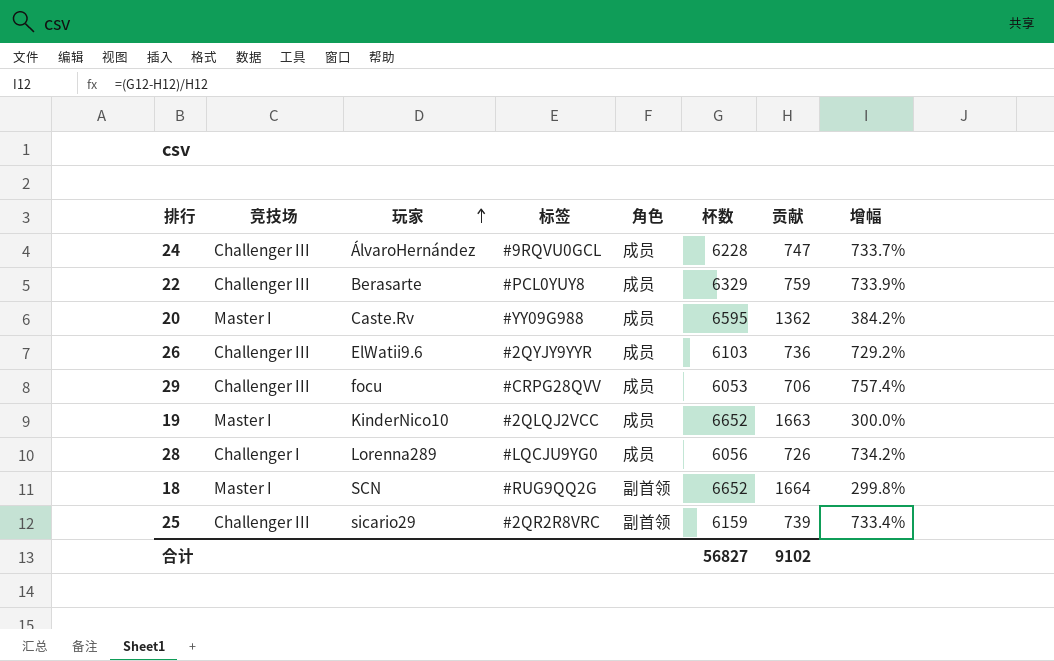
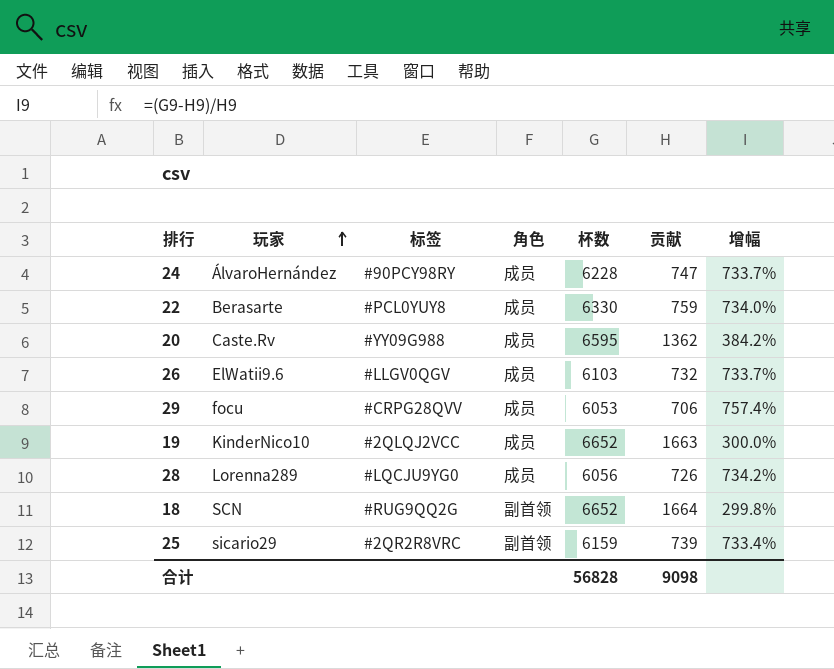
column 竞技场 | position: 2 -> none
24 | 标签: #9RQVU0GCL -> #90PCY98RY
22 | 杯数: 6329 -> 6330
22 | 增幅: 733.9% -> 734.0%
26 | 标签: #2QYJY9YYR -> #LLGV0QGV
26 | 贡献: 736 -> 732
26 | 增幅: 729.2% -> 733.7%
合计 | 杯数: 56827 -> 56828
合计 | 贡献: 9102 -> 9098

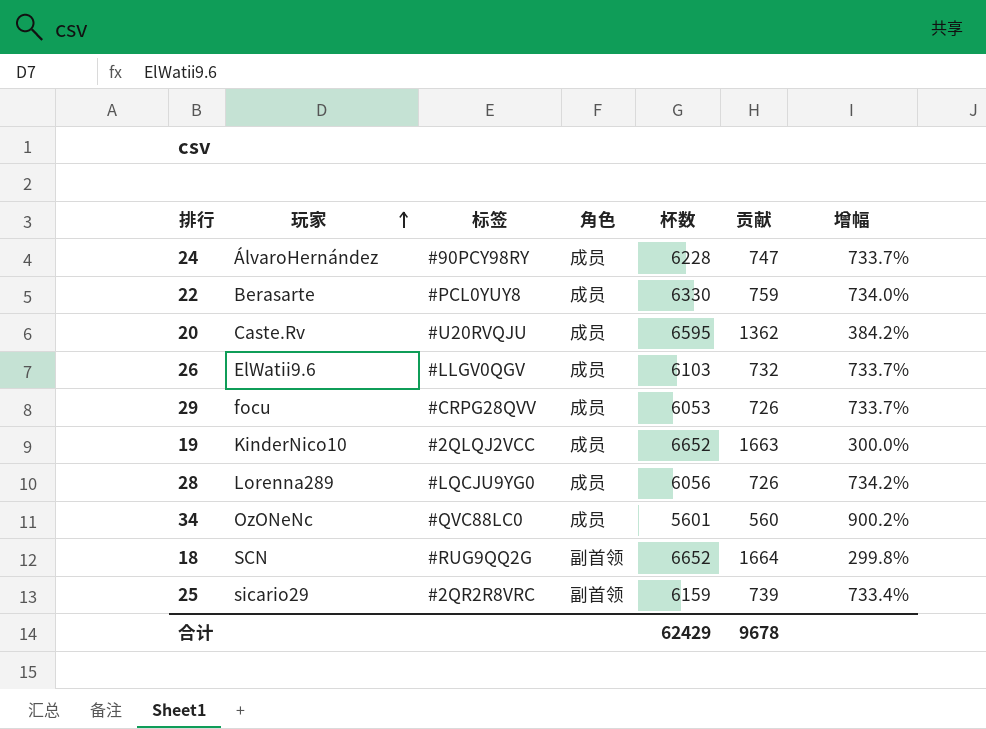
20 | 标签: #YY09G988 -> #U20RVQJU
29 | 贡献: 706 -> 726
29 | 增幅: 757.4% -> 733.7%
row 34: none -> OzONeNc | #QVC88LC0 | 成员 | 5601 | 560 | 900.2%
合计 | 杯数: 56828 -> 62429
合计 | 贡献: 9098 -> 9678

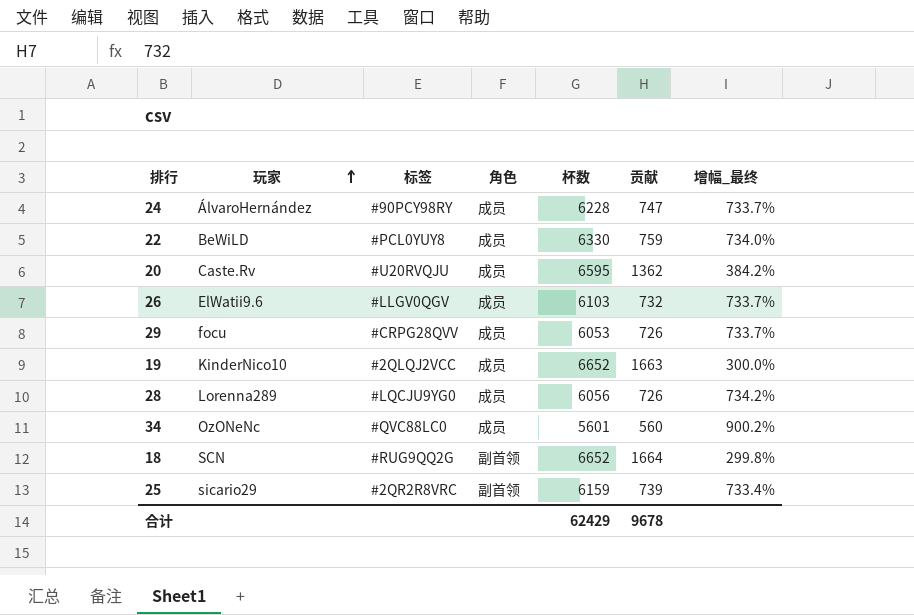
column name: 增幅 -> 增幅_最终
22 | 玩家: Berasarte -> BeWiLD

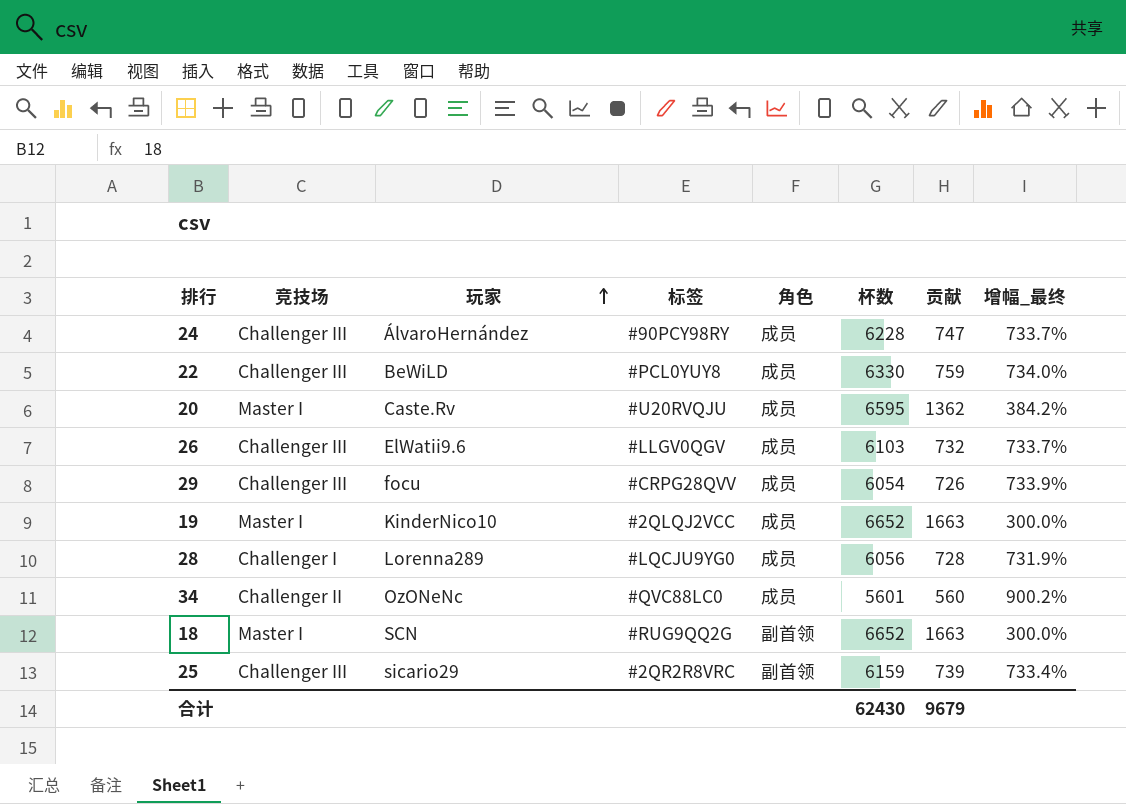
column 竞技场 | position: none -> 2
29 | 杯数: 6053 -> 6054
29 | 增幅_最终: 733.7% -> 733.9%
28 | 贡献: 726 -> 728
28 | 增幅_最终: 734.2% -> 731.9%
18 | 贡献: 1664 -> 1663
18 | 增幅_最终: 299.8% -> 300.0%
合计 | 杯数: 62429 -> 62430
合计 | 贡献: 9678 -> 9679

